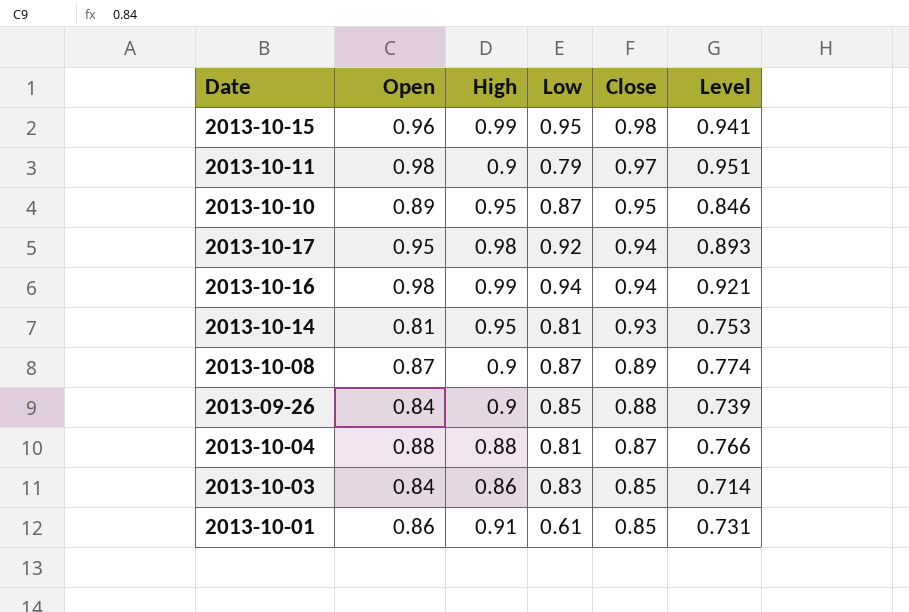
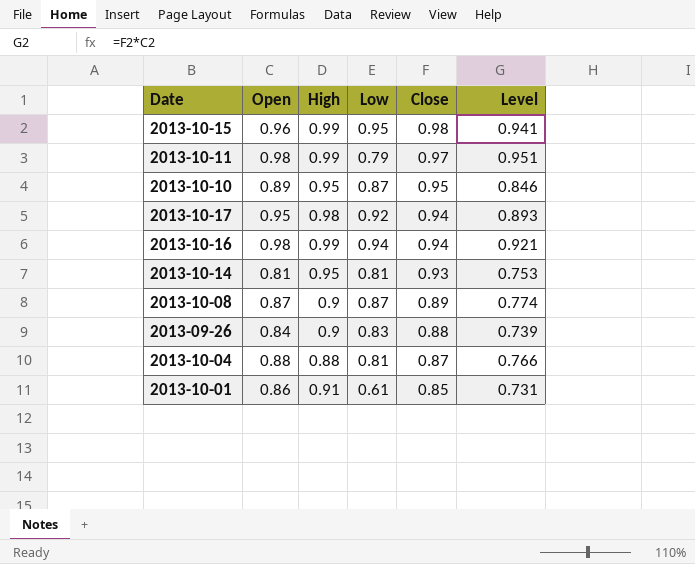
row 2013-10-03: 0.84 | 0.86 | 0.83 | 0.85 | 0.714 -> none
2013-10-11 | High: 0.9 -> 0.99
2013-09-26 | Low: 0.85 -> 0.83

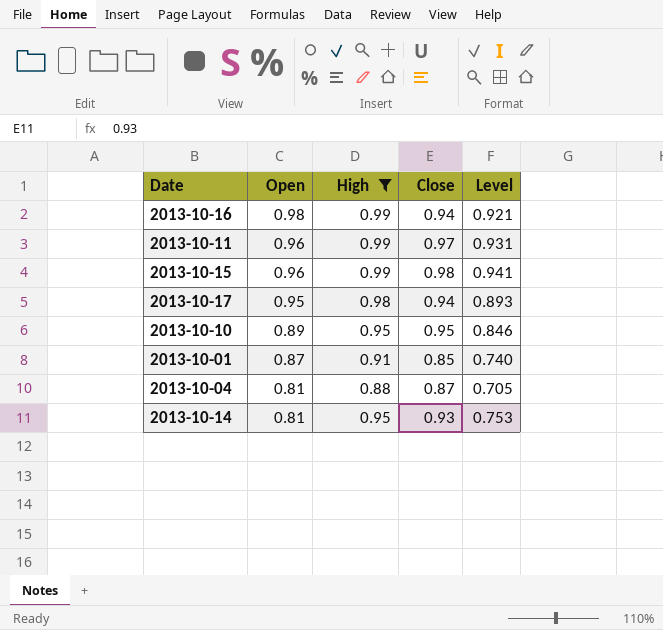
filter: none -> High != 0.9
row order: Close descending -> Open descending
column Low | position: 4 -> none
2013-10-11 | Open: 0.98 -> 0.96
2013-10-11 | Level: 0.951 -> 0.931
2013-10-01 | Open: 0.86 -> 0.87
2013-10-01 | Level: 0.731 -> 0.740
2013-10-04 | Open: 0.88 -> 0.81
2013-10-04 | Level: 0.766 -> 0.705

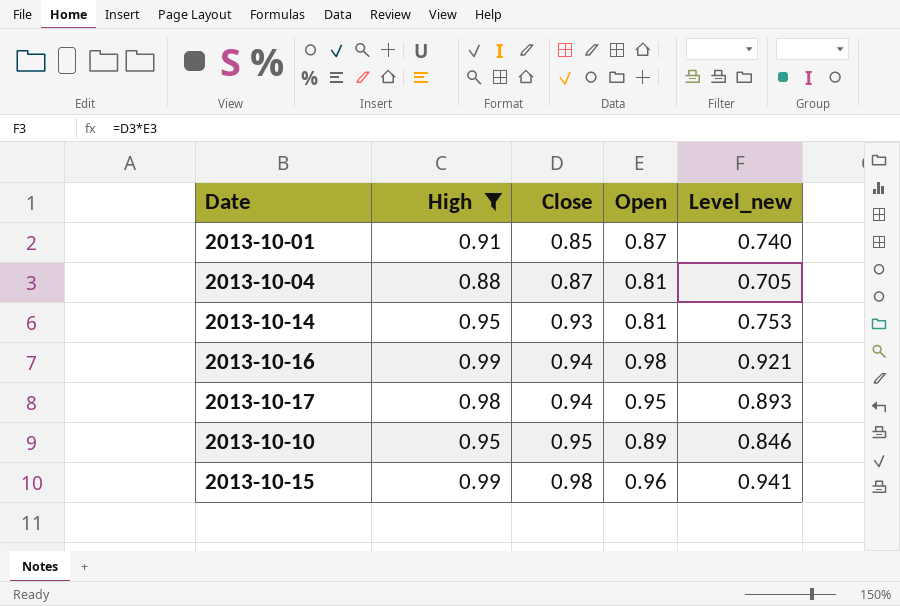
row order: Open descending -> Close ascending
column Open | position: 2 -> 4
column name: Level -> Level_new
row 2013-10-11: 0.96 | 0.99 | 0.97 | 0.931 -> none

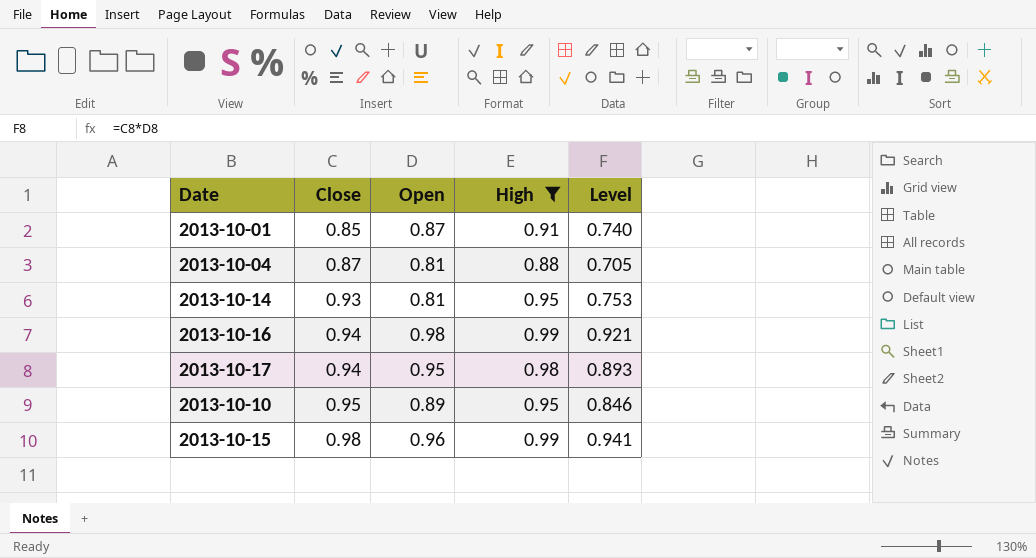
column High | position: 2 -> 4
column name: Level_new -> Level

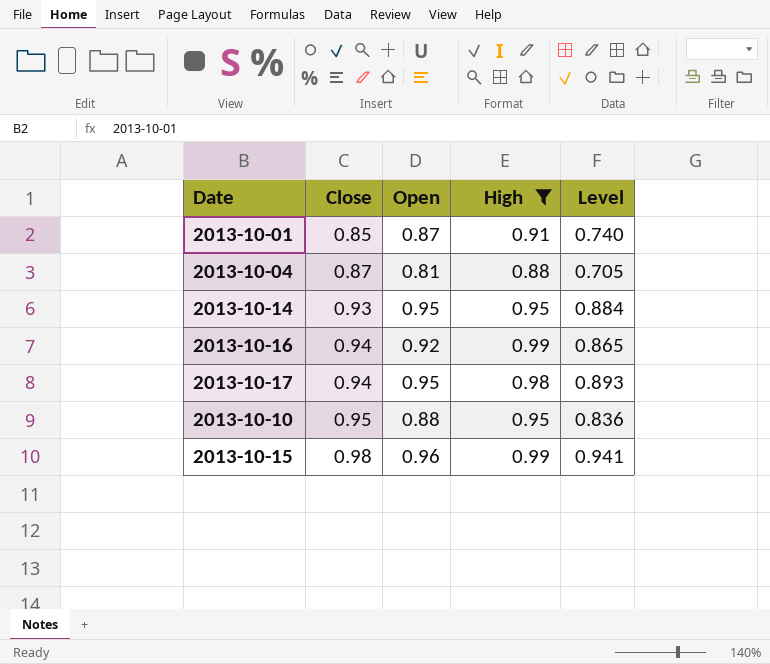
2013-10-14 | Open: 0.81 -> 0.95
2013-10-14 | Level: 0.753 -> 0.884
2013-10-16 | Open: 0.98 -> 0.92
2013-10-16 | Level: 0.921 -> 0.865
2013-10-10 | Open: 0.89 -> 0.88
2013-10-10 | Level: 0.846 -> 0.836

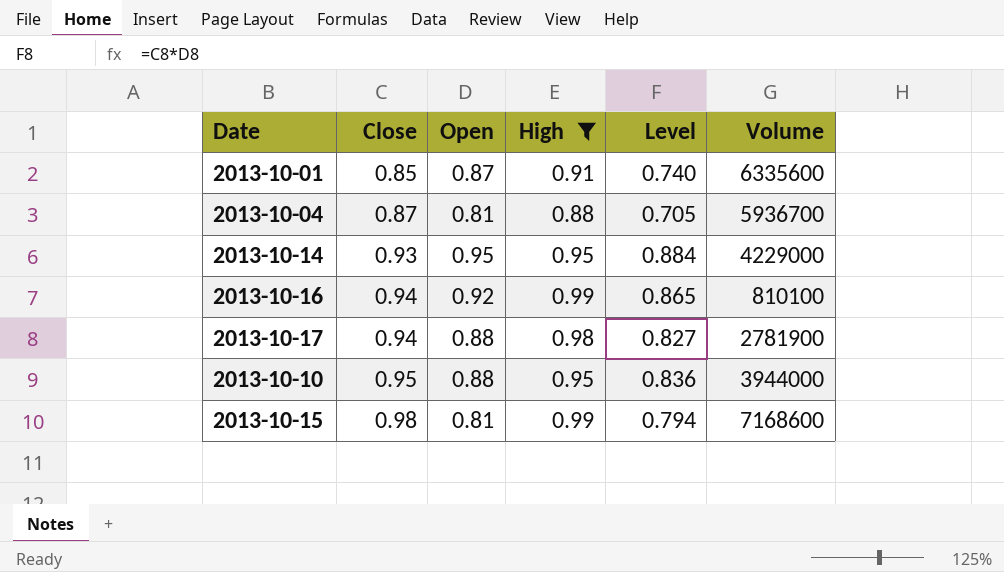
column Volume | position: none -> 6
2013-10-17 | Open: 0.95 -> 0.88
2013-10-17 | Level: 0.893 -> 0.827
2013-10-15 | Open: 0.96 -> 0.81
2013-10-15 | Level: 0.941 -> 0.794

